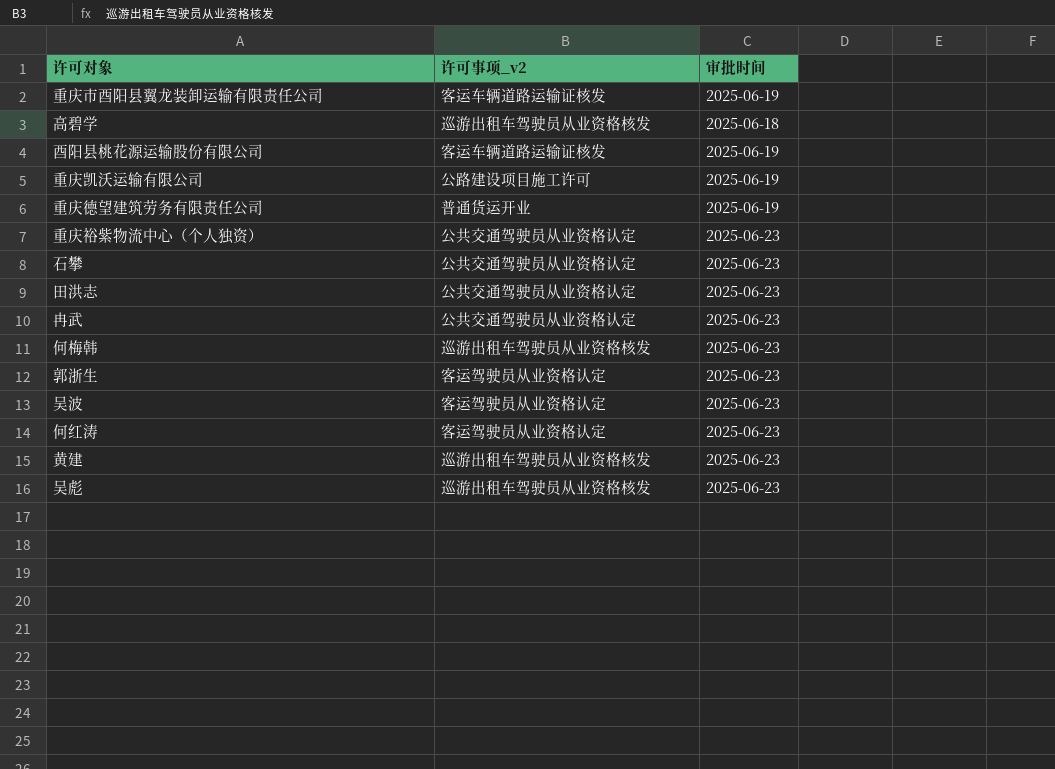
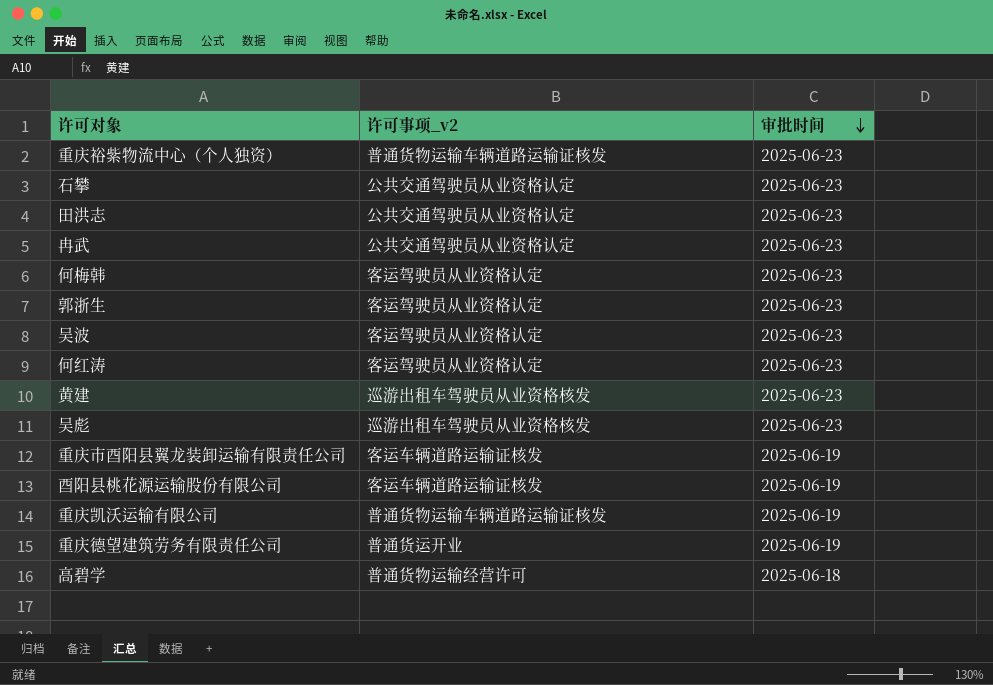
row order: none -> 审批时间 descending
重庆裕紫物流中心（个人独资） | 许可事项_v2: 公共交通驾驶员从业资格认定 -> 普通货物运输车辆道路运输证核发
何梅韩 | 许可事项_v2: 巡游出租车驾驶员从业资格核发 -> 客运驾驶员从业资格认定
重庆凯沃运输有限公司 | 许可事项_v2: 公路建设项目施工许可 -> 普通货物运输车辆道路运输证核发
高碧学 | 许可事项_v2: 巡游出租车驾驶员从业资格核发 -> 普通货物运输经营许可

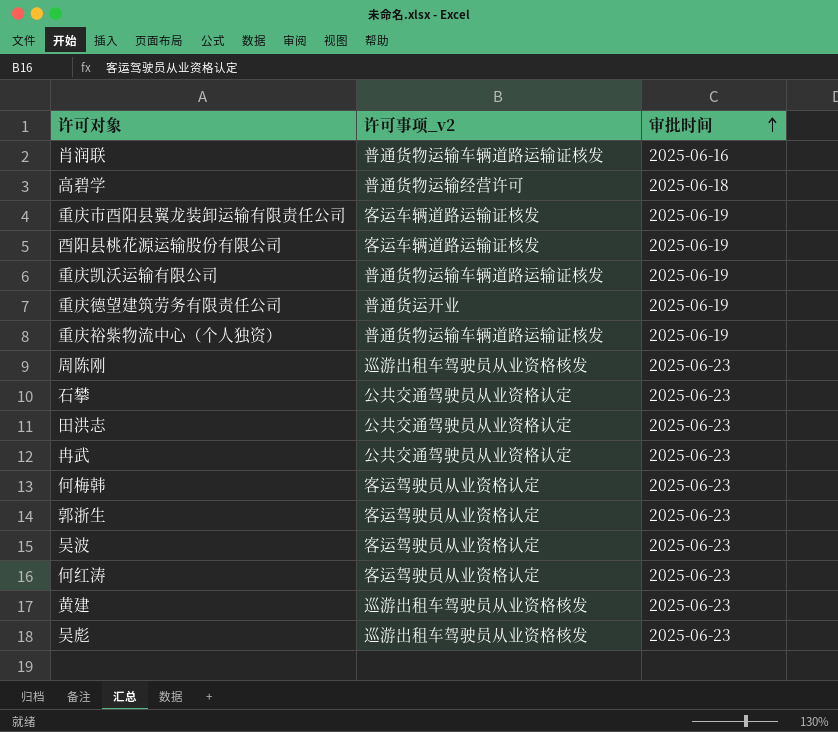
row order: 审批时间 descending -> 审批时间 ascending
row 肖润联: none -> 普通货物运输车辆道路运输证核发 | 2025-06-16
重庆裕紫物流中心（个人独资） | 审批时间: 2025-06-23 -> 2025-06-19
row 周陈刚: none -> 巡游出租车驾驶员从业资格核发 | 2025-06-23

